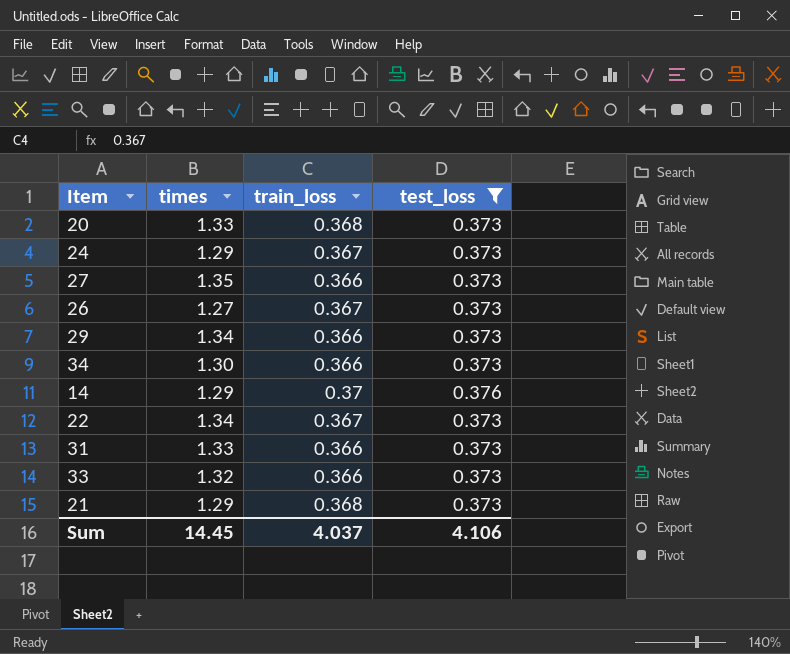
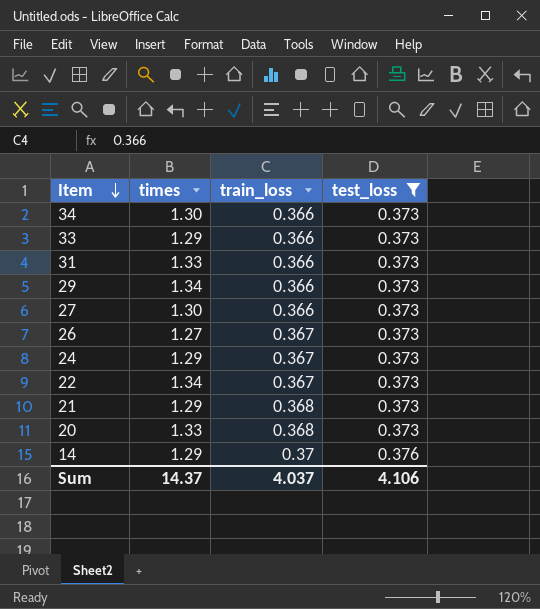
row order: none -> Item descending
33 | times: 1.32 -> 1.29
27 | times: 1.35 -> 1.30
Sum | times: 14.45 -> 14.37

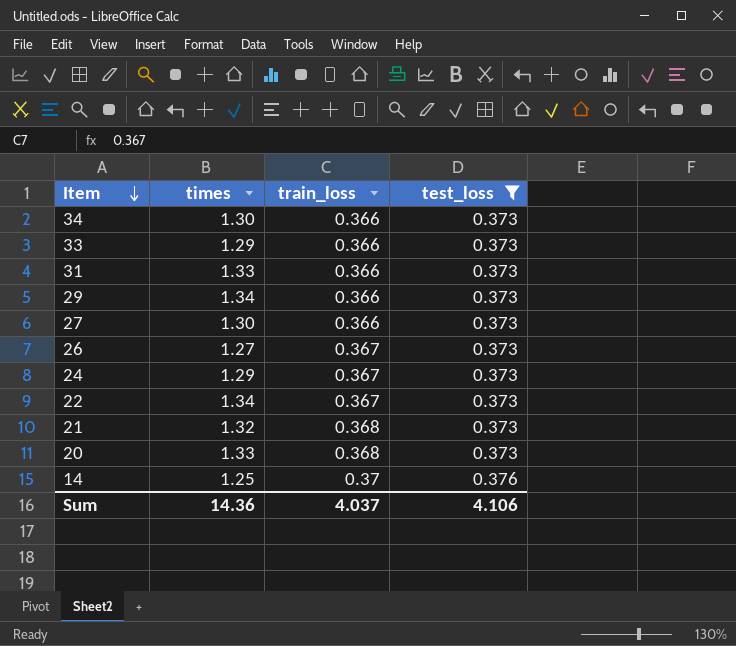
21 | times: 1.29 -> 1.32
14 | times: 1.29 -> 1.25
Sum | times: 14.37 -> 14.36

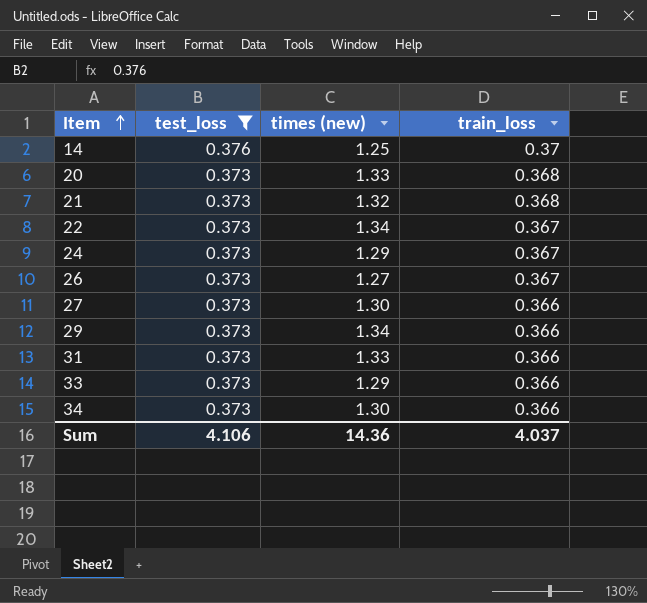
row order: Item descending -> Item ascending
column test_loss | position: 4 -> 2
column name: times -> times (new)

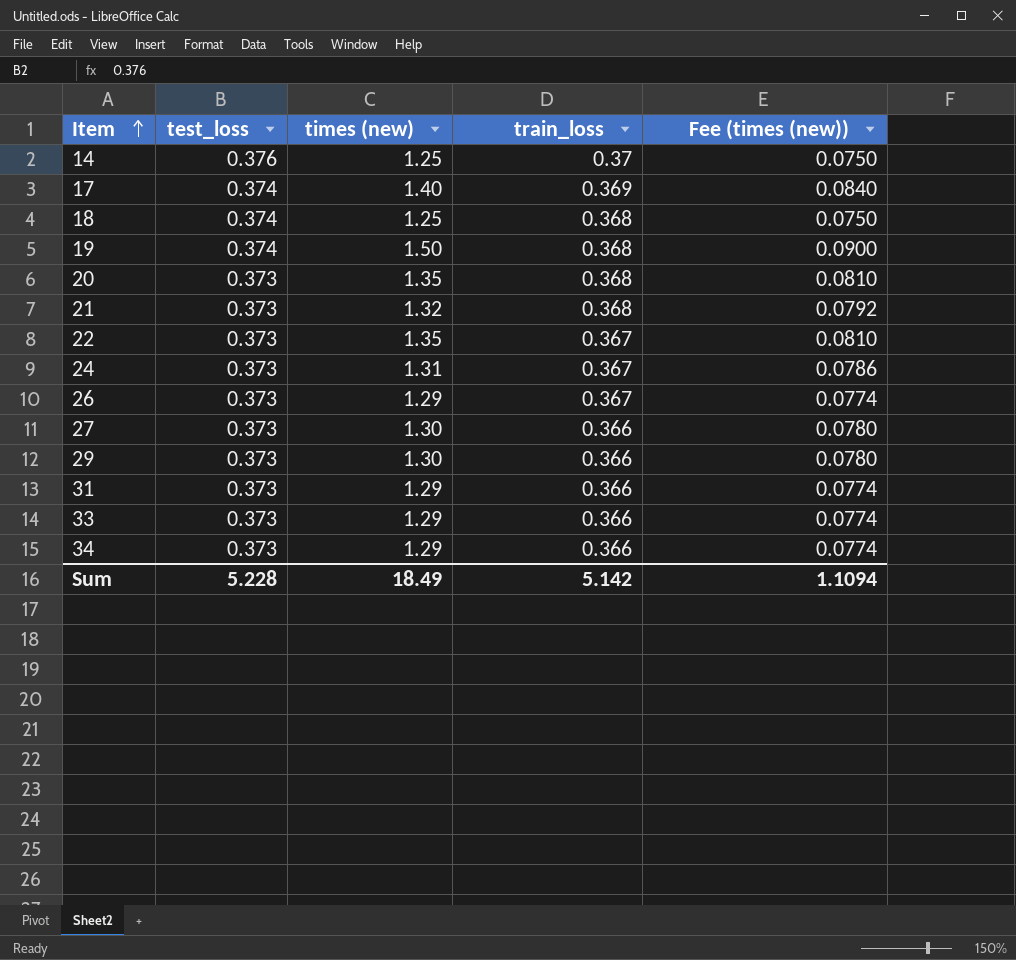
filter: test_loss != 0.374 -> none
column Fee (times (new)) | formula: none -> [times (new)] * 0.06
20 | times (new): 1.33 -> 1.35
22 | times (new): 1.34 -> 1.35
24 | times (new): 1.29 -> 1.31
26 | times (new): 1.27 -> 1.29
29 | times (new): 1.34 -> 1.30
31 | times (new): 1.33 -> 1.29
34 | times (new): 1.30 -> 1.29
Sum | test_loss: 4.106 -> 5.228
Sum | times (new): 14.36 -> 18.49
Sum | train_loss: 4.037 -> 5.142

